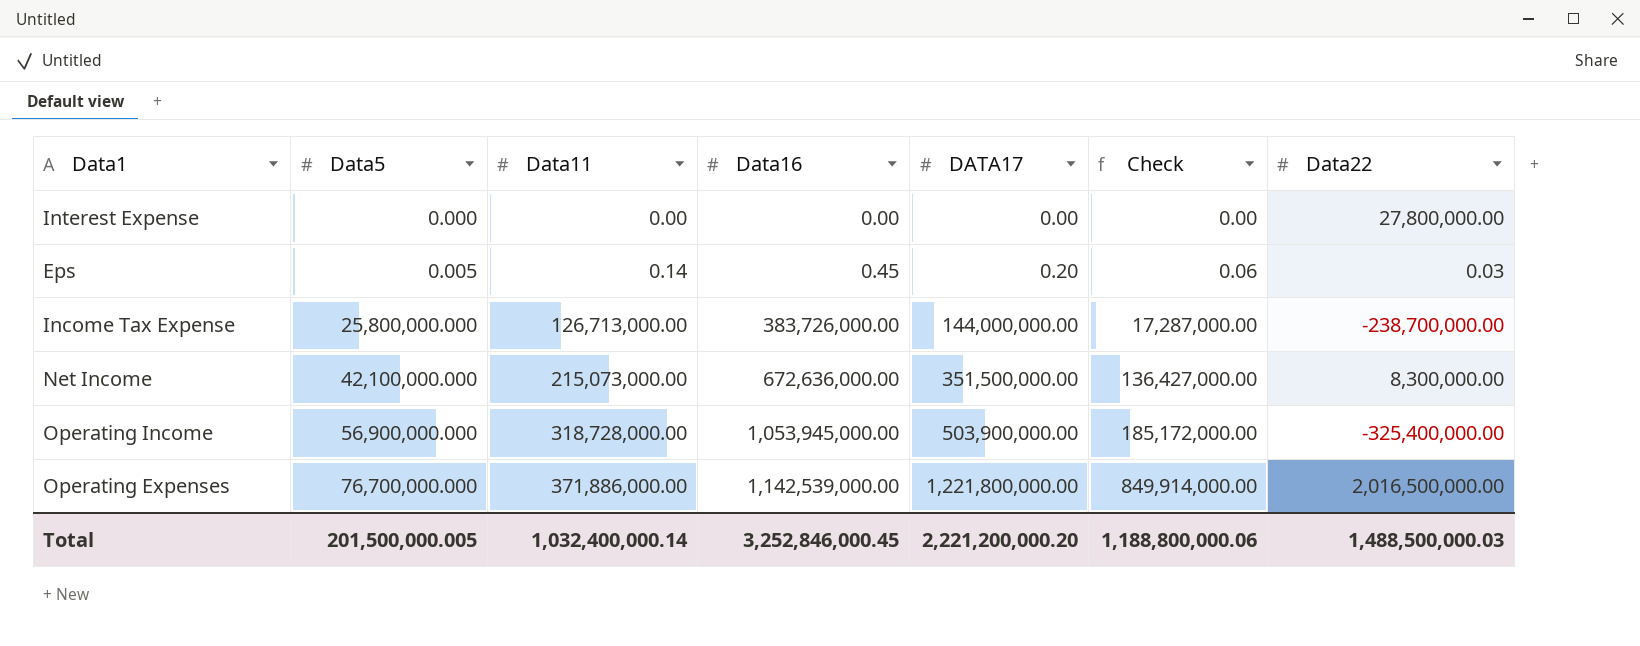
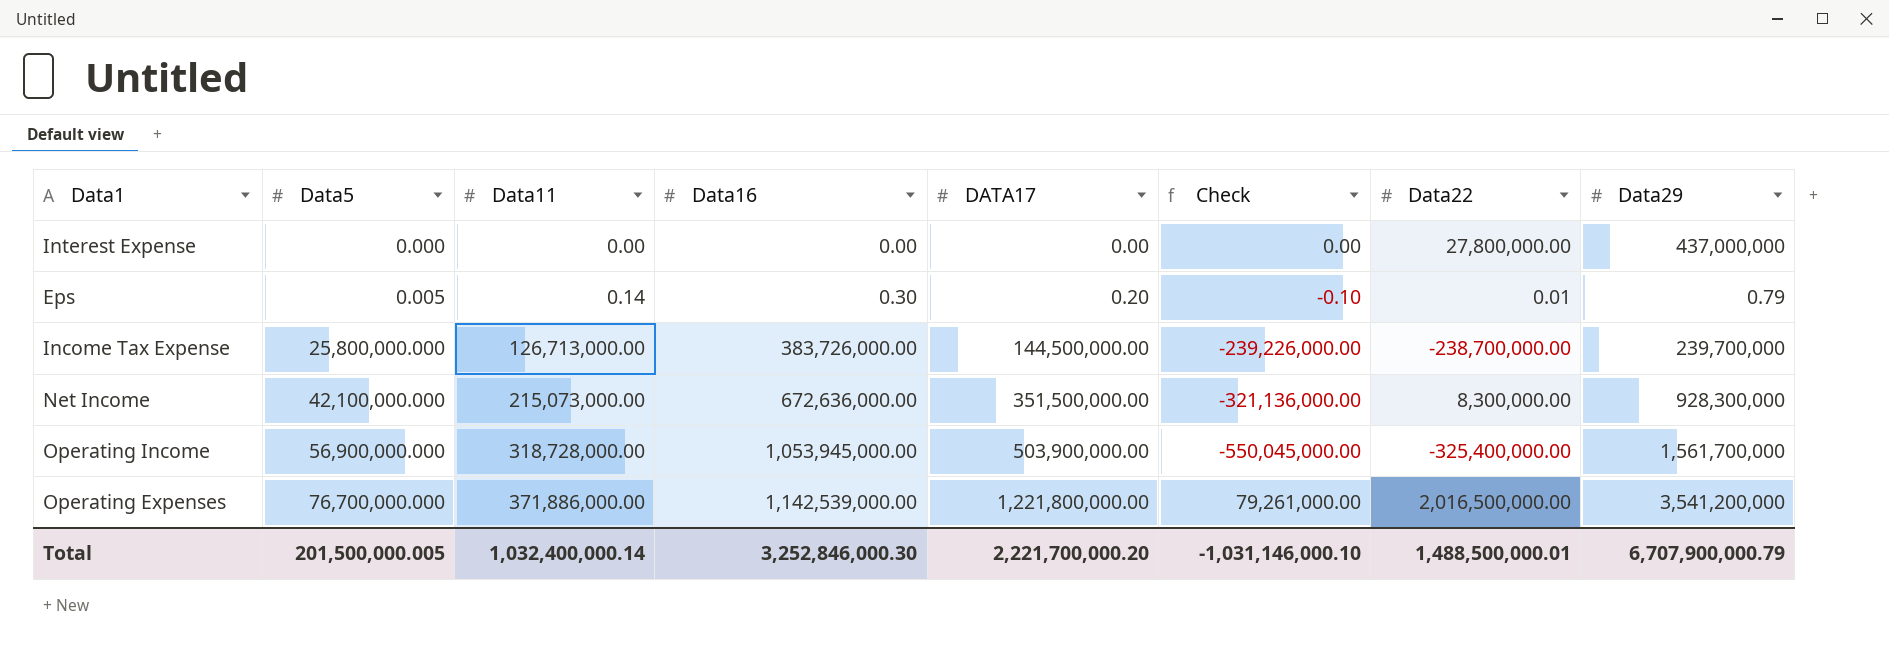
column Check | formula: [DATA17] - [Data11] -> [DATA17] - [Data16]
column Data29 | position: none -> 8
Eps | Data16: 0.45 -> 0.30
Eps | Data22: 0.03 -> 0.01
Income Tax Expense | DATA17: 144,000,000.00 -> 144,500,000.00
Total | Data16: 3,252,846,000.45 -> 3,252,846,000.30
Total | DATA17: 2,221,200,000.20 -> 2,221,700,000.20
Total | Check: 1,188,800,000.06 -> -1,031,146,000.10
Total | Data22: 1,488,500,000.03 -> 1,488,500,000.01

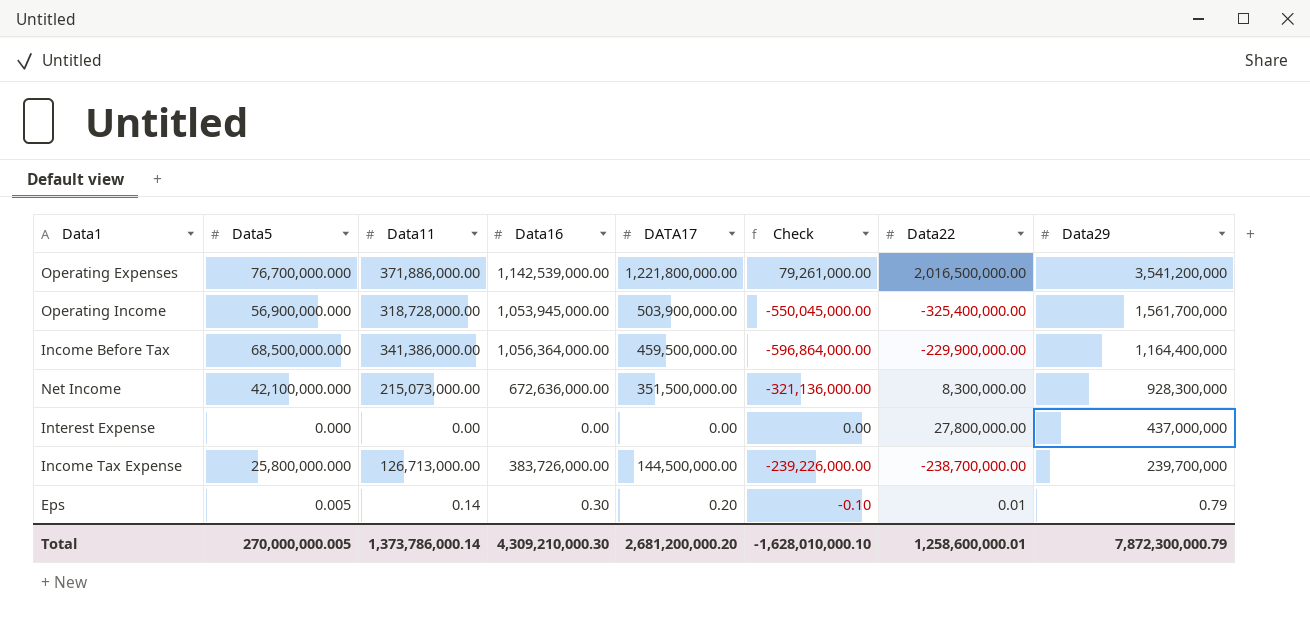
row order: Data5 ascending -> Data29 descending
row Income Before Tax: none -> 68,500,000.000 | 341,386,000.00 | 1,056,364,000.00 | 459,500,000.00 | -596,864,000.00 | -229,900,000.00 | 1,164,400,000
Total | Data5: 201,500,000.005 -> 270,000,000.005
Total | Data11: 1,032,400,000.14 -> 1,373,786,000.14
Total | Data16: 3,252,846,000.30 -> 4,309,210,000.30
Total | DATA17: 2,221,700,000.20 -> 2,681,200,000.20
Total | Check: -1,031,146,000.10 -> -1,628,010,000.10
Total | Data22: 1,488,500,000.01 -> 1,258,600,000.01
Total | Data29: 6,707,900,000.79 -> 7,872,300,000.79

